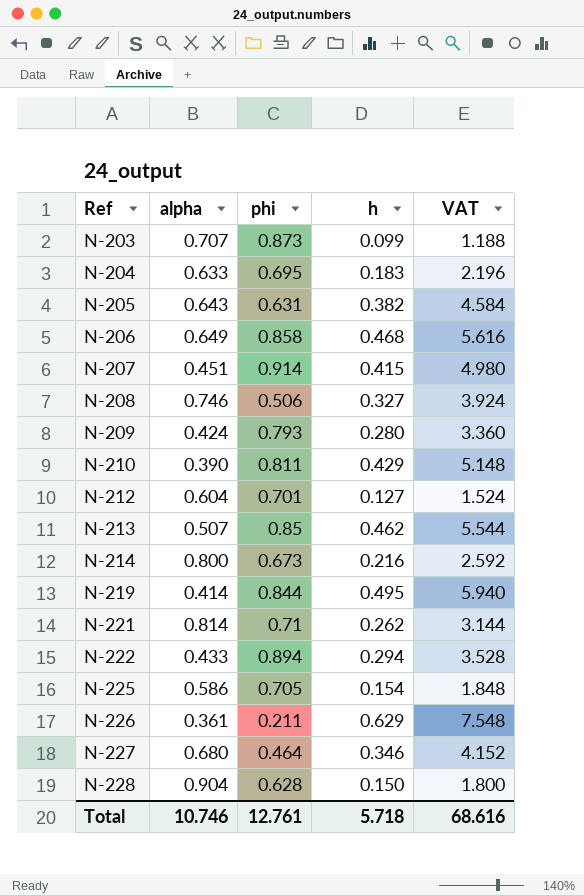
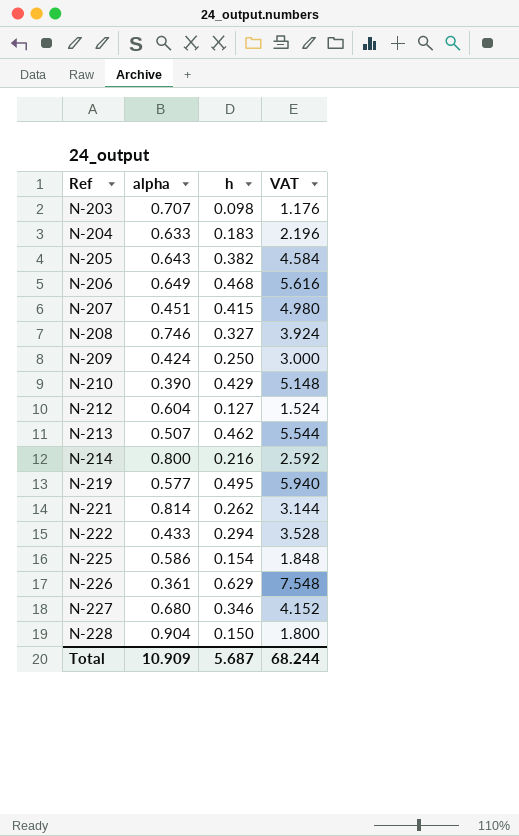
column phi | position: 3 -> none
N-203 | h: 0.099 -> 0.098
N-203 | VAT: 1.188 -> 1.176
N-209 | h: 0.280 -> 0.250
N-209 | VAT: 3.360 -> 3.000
N-219 | alpha: 0.414 -> 0.577
Total | alpha: 10.746 -> 10.909
Total | h: 5.718 -> 5.687
Total | VAT: 68.616 -> 68.244

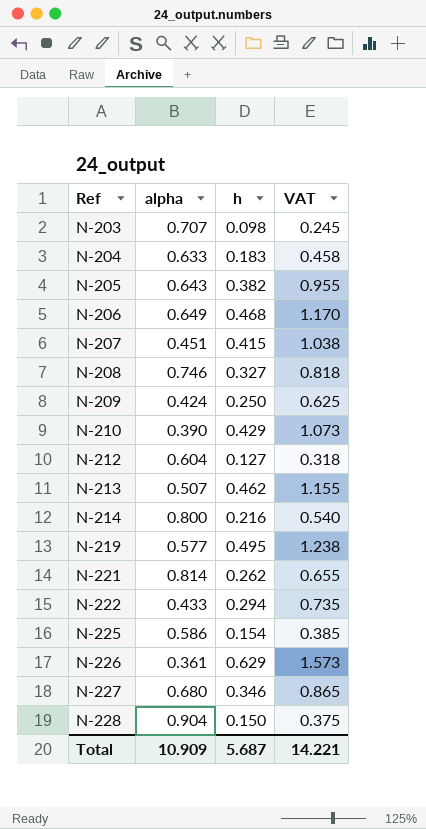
column VAT | formula: [h] * 12 -> [h] * 2.5
Total | VAT: 68.244 -> 14.221

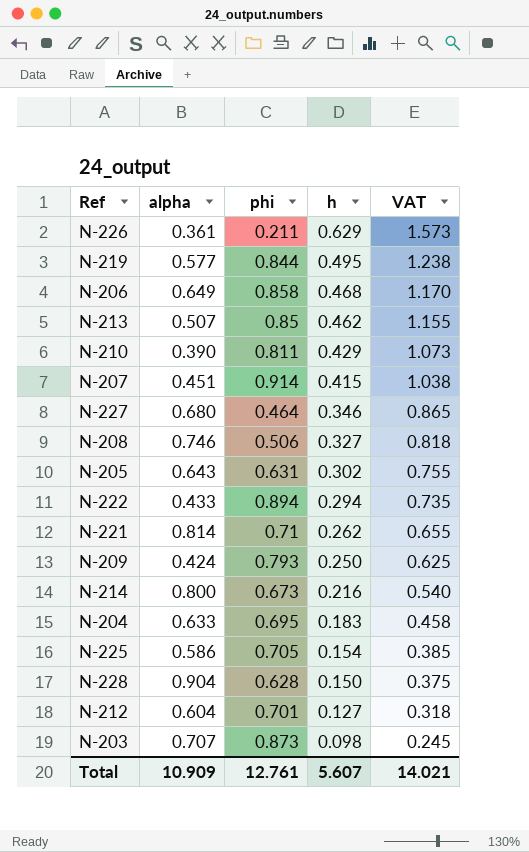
row order: Ref ascending -> h descending
column phi | position: none -> 3
N-205 | h: 0.382 -> 0.302
N-205 | VAT: 0.955 -> 0.755
Total | h: 5.687 -> 5.607
Total | VAT: 14.221 -> 14.021

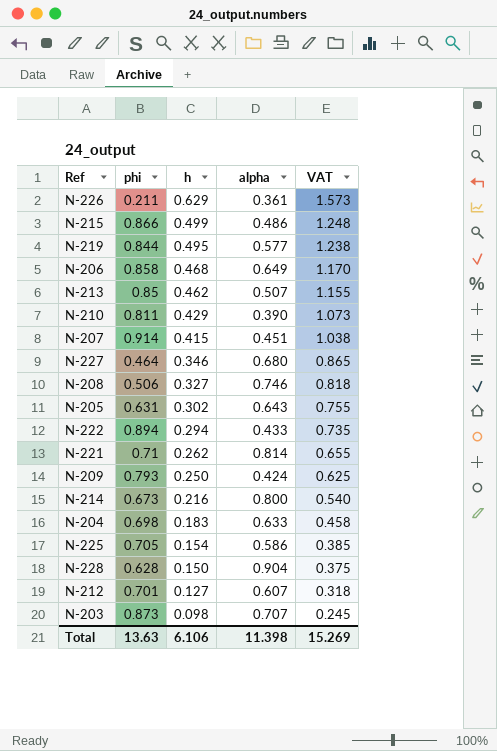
column alpha | position: 2 -> 4
row N-215: none -> 0.866 | 0.499 | 0.486 | 1.248
N-204 | phi: 0.695 -> 0.698
N-212 | alpha: 0.604 -> 0.607
Total | phi: 12.761 -> 13.63
Total | h: 5.607 -> 6.106
Total | alpha: 10.909 -> 11.398
Total | VAT: 14.021 -> 15.269

